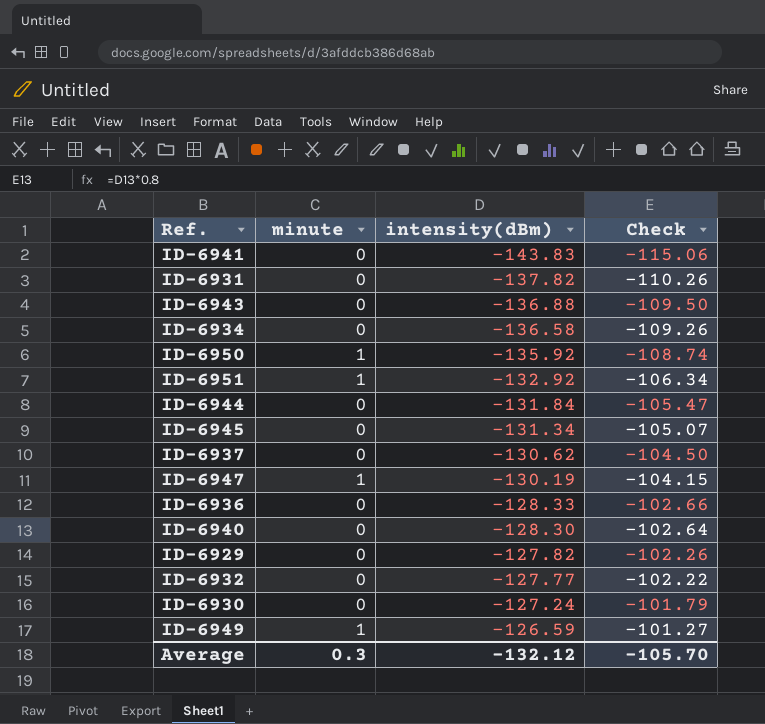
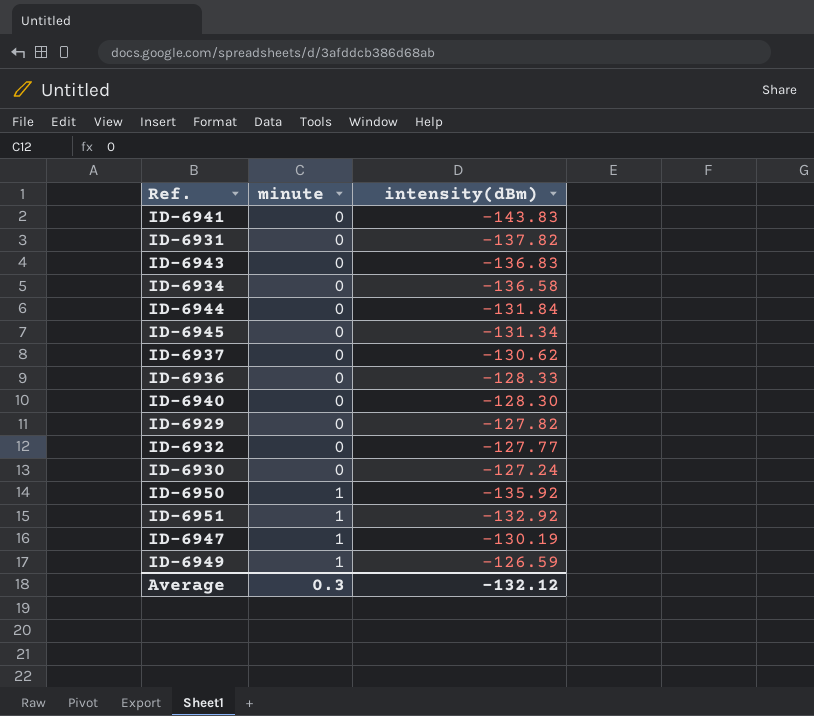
row order: intensity(dBm) ascending -> minute ascending
column Check | formula: [intensity(dBm)] * 0.8 -> none
ID-6943 | intensity(dBm): -136.88 -> -136.83

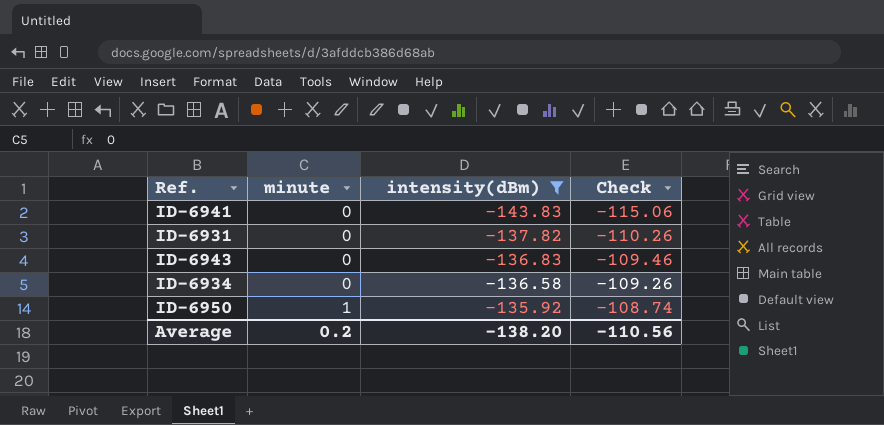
filter: none -> intensity(dBm) <= -135.92
column Check | formula: none -> [intensity(dBm)] * 0.8
Average | minute: 0.3 -> 0.2
Average | intensity(dBm): -132.12 -> -138.20

